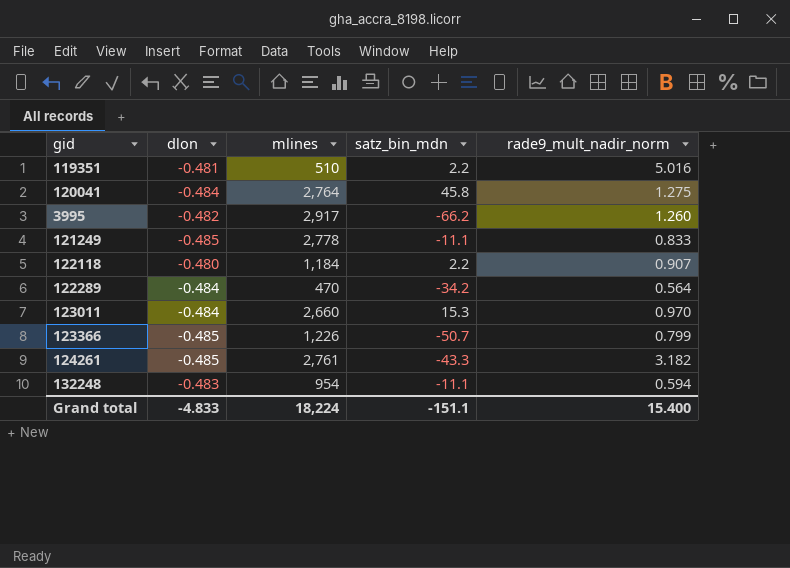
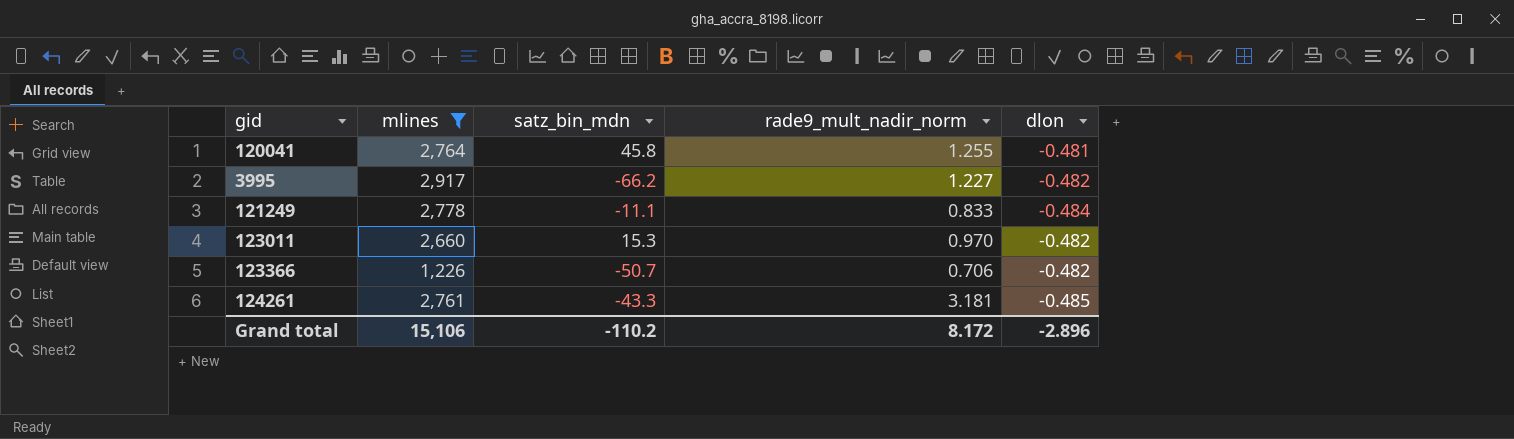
filter: none -> mlines >= 1,226
column dlon | position: 2 -> 5
120041 | rade9_mult_nadir_norm: 1.275 -> 1.255
120041 | dlon: -0.484 -> -0.481
3995 | rade9_mult_nadir_norm: 1.260 -> 1.227
121249 | dlon: -0.485 -> -0.484
123011 | dlon: -0.484 -> -0.482
123366 | rade9_mult_nadir_norm: 0.799 -> 0.706
123366 | dlon: -0.485 -> -0.482
124261 | rade9_mult_nadir_norm: 3.182 -> 3.181
Grand total | mlines: 18,224 -> 15,106
Grand total | satz_bin_mdn: -151.1 -> -110.2
Grand total | rade9_mult_nadir_norm: 15.400 -> 8.172
Grand total | dlon: -4.833 -> -2.896

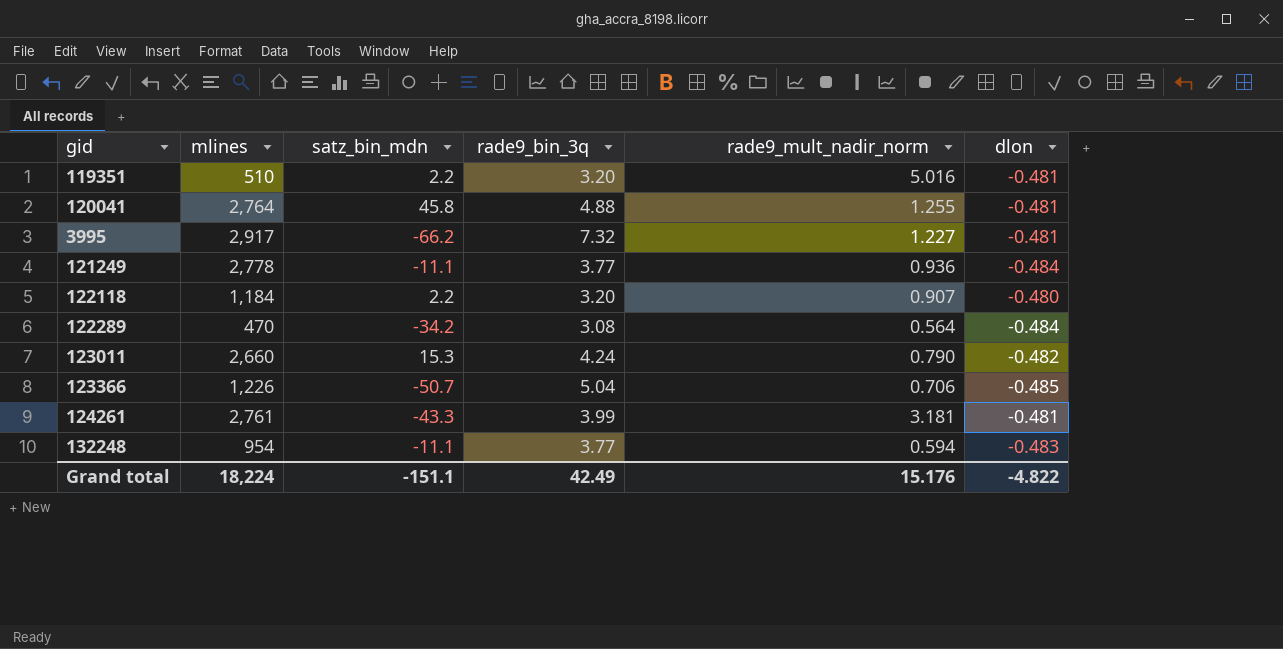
filter: mlines >= 1,226 -> none
column rade9_bin_3q | position: none -> 4
3995 | dlon: -0.482 -> -0.481
121249 | rade9_mult_nadir_norm: 0.833 -> 0.936
123011 | rade9_mult_nadir_norm: 0.970 -> 0.790
123366 | dlon: -0.482 -> -0.485
124261 | dlon: -0.485 -> -0.481
Grand total | mlines: 15,106 -> 18,224
Grand total | satz_bin_mdn: -110.2 -> -151.1
Grand total | rade9_mult_nadir_norm: 8.172 -> 15.176
Grand total | dlon: -2.896 -> -4.822

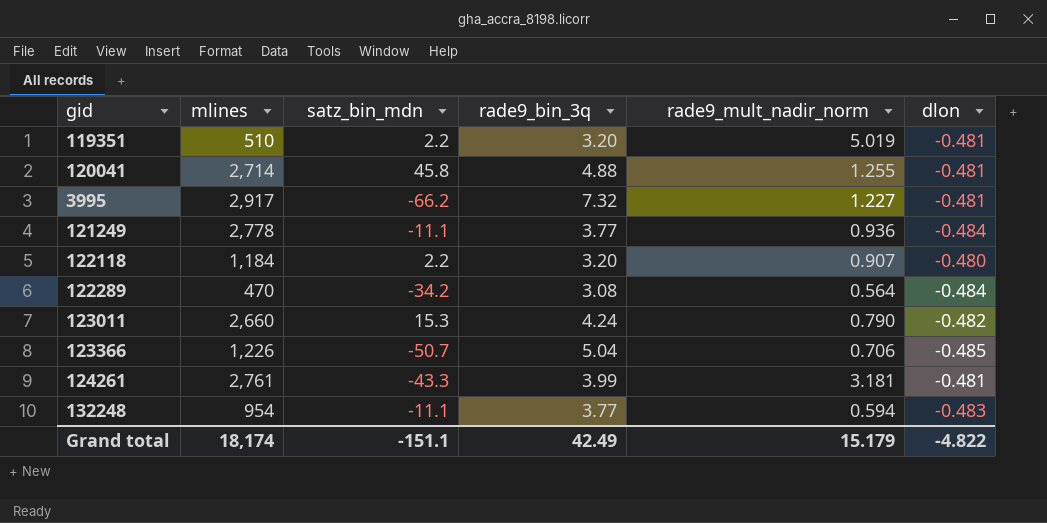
119351 | rade9_mult_nadir_norm: 5.016 -> 5.019
120041 | mlines: 2,764 -> 2,714
Grand total | mlines: 18,224 -> 18,174
Grand total | rade9_mult_nadir_norm: 15.176 -> 15.179

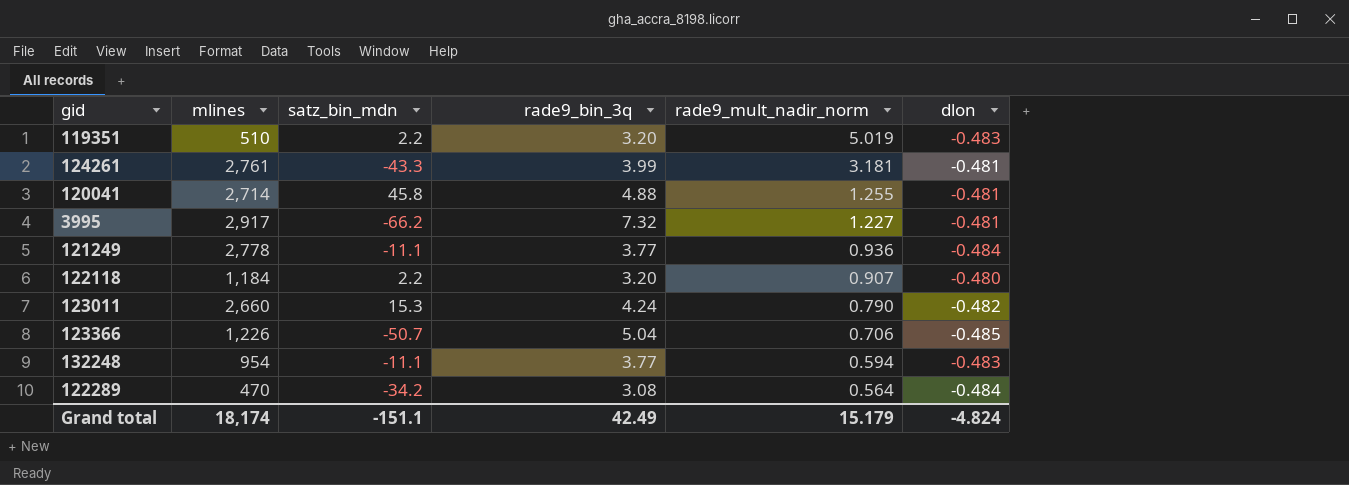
row order: none -> rade9_mult_nadir_norm descending
119351 | dlon: -0.481 -> -0.483
Grand total | dlon: -4.822 -> -4.824

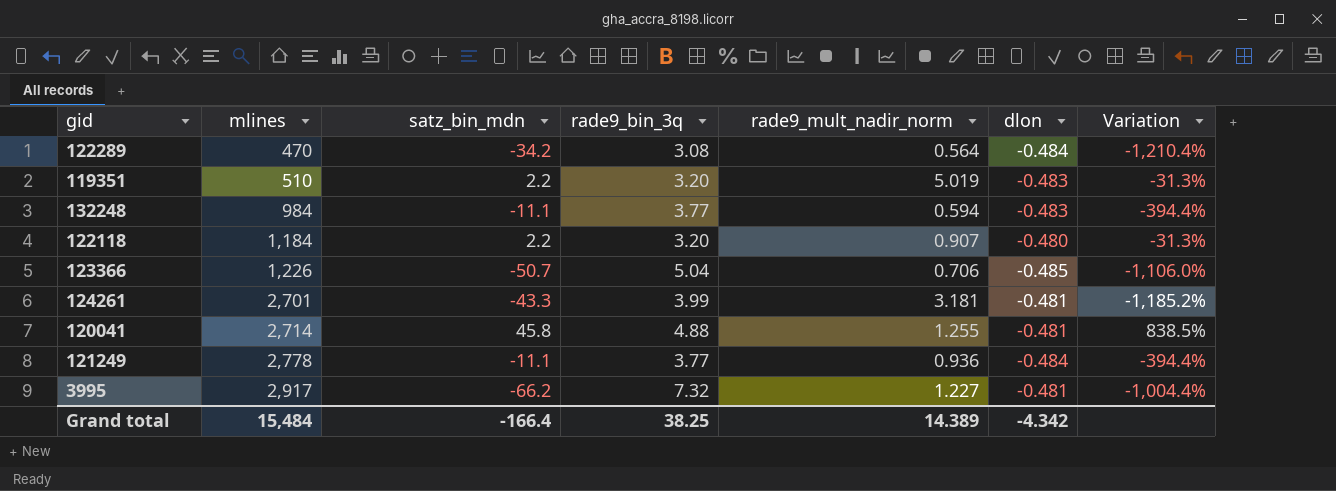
row order: rade9_mult_nadir_norm descending -> mlines ascending
column Variation | formula: none -> ([satz_bin_mdn] - [rade9_bin_3q]) / [rade9_bin_3q]
row 123011: 2,660 | 15.3 | 4.24 | 0.790 | -0.482 -> none
132248 | mlines: 954 -> 984
124261 | mlines: 2,761 -> 2,701
Grand total | mlines: 18,174 -> 15,484
Grand total | satz_bin_mdn: -151.1 -> -166.4
Grand total | rade9_bin_3q: 42.49 -> 38.25
Grand total | rade9_mult_nadir_norm: 15.179 -> 14.389
Grand total | dlon: -4.824 -> -4.342

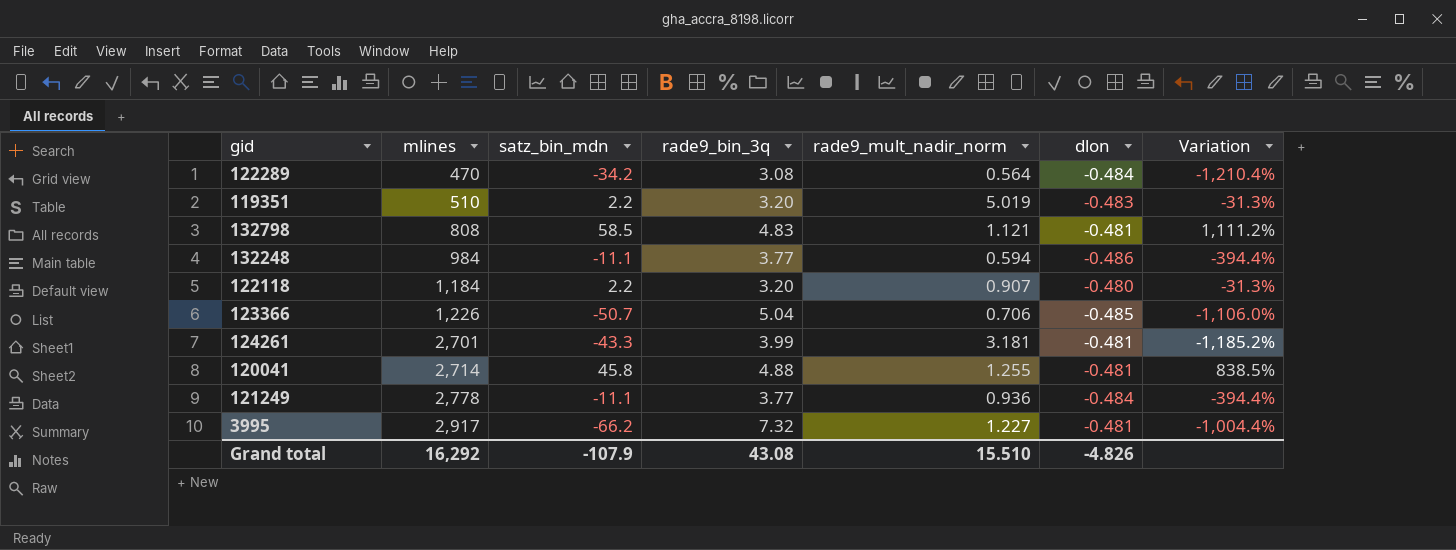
row 132798: none -> 808 | 58.5 | 4.83 | 1.121 | -0.481 | 1,111.2%
132248 | dlon: -0.483 -> -0.486
Grand total | mlines: 15,484 -> 16,292
Grand total | satz_bin_mdn: -166.4 -> -107.9
Grand total | rade9_bin_3q: 38.25 -> 43.08
Grand total | rade9_mult_nadir_norm: 14.389 -> 15.510
Grand total | dlon: -4.342 -> -4.826

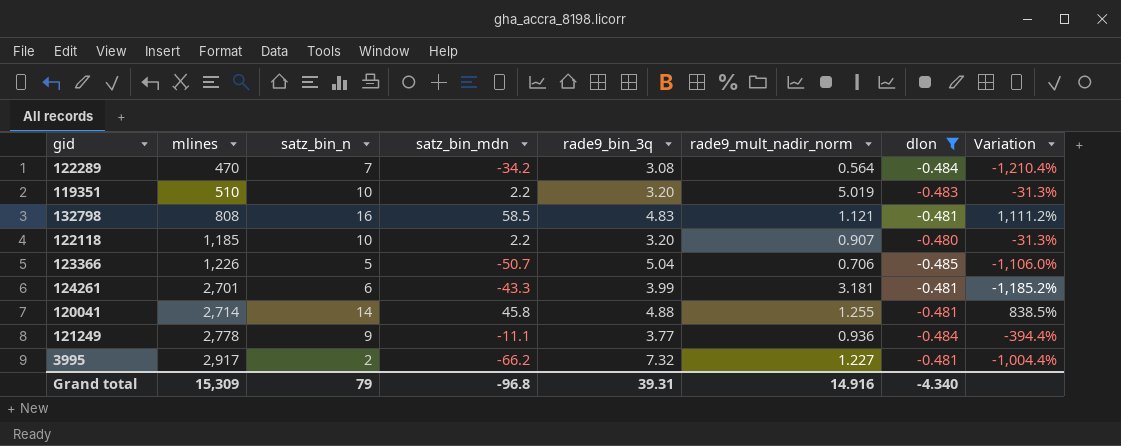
filter: none -> dlon != -0.486
column satz_bin_n | position: none -> 3
122118 | mlines: 1,184 -> 1,185
Grand total | mlines: 16,292 -> 15,309
Grand total | satz_bin_mdn: -107.9 -> -96.8
Grand total | rade9_bin_3q: 43.08 -> 39.31
Grand total | rade9_mult_nadir_norm: 15.510 -> 14.916
Grand total | dlon: -4.826 -> -4.340

